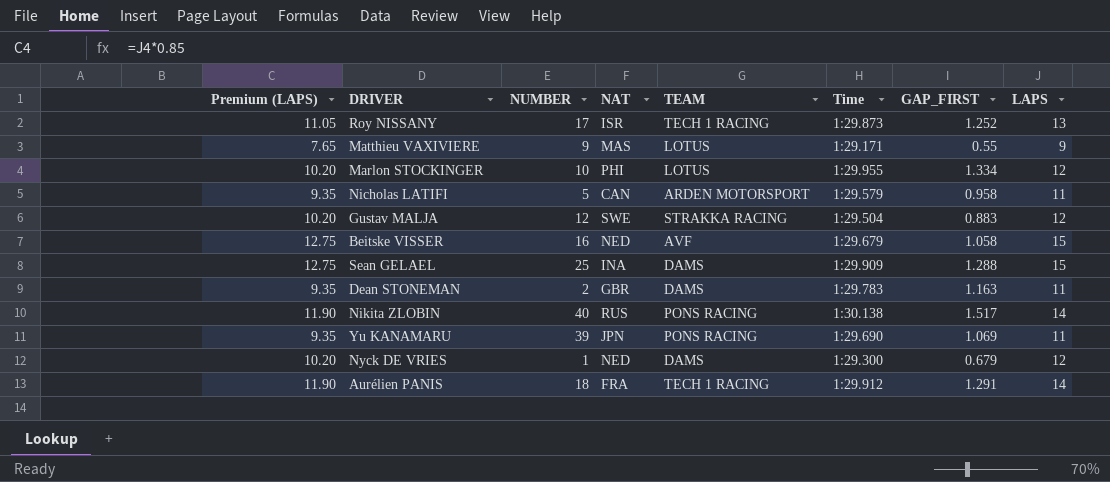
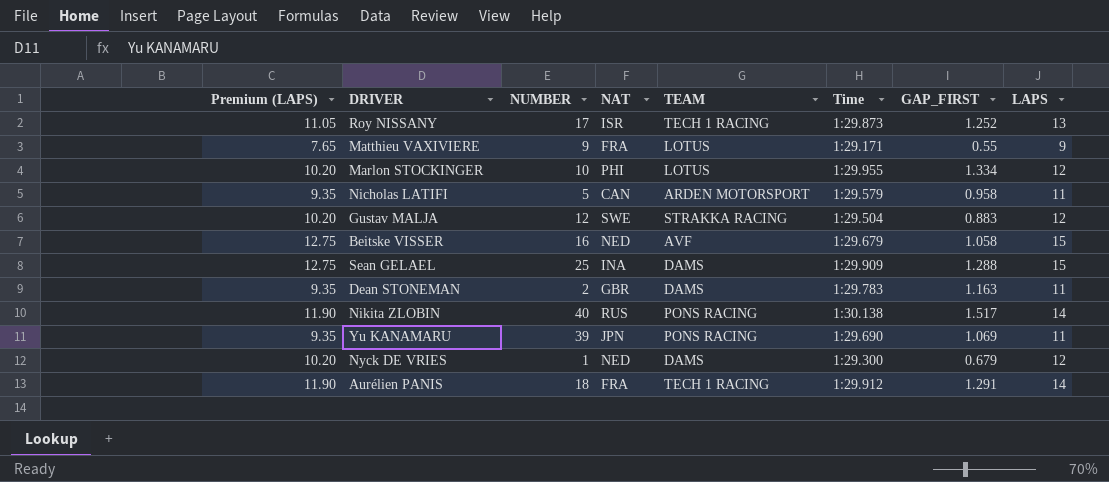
Matthieu VAXIVIERE | NAT: MAS -> FRA

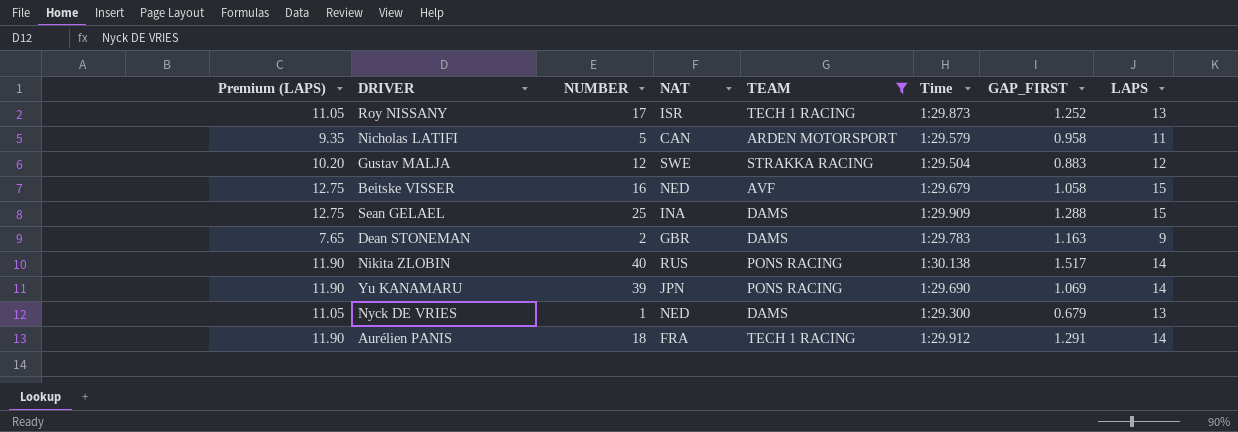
filter: none -> TEAM != LOTUS
Dean STONEMAN | Premium (LAPS): 9.35 -> 7.65
Dean STONEMAN | LAPS: 11 -> 9
Yu KANAMARU | Premium (LAPS): 9.35 -> 11.90
Yu KANAMARU | LAPS: 11 -> 14
Nyck DE VRIES | Premium (LAPS): 10.20 -> 11.05
Nyck DE VRIES | LAPS: 12 -> 13

